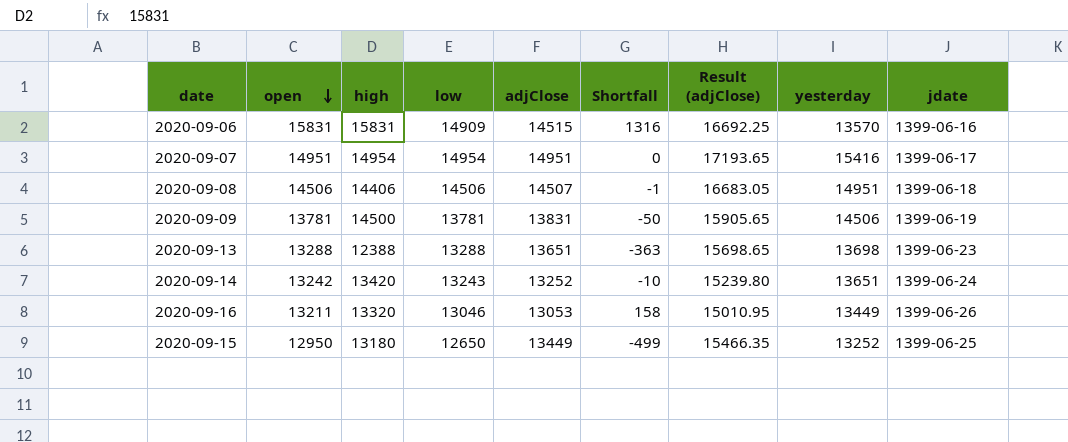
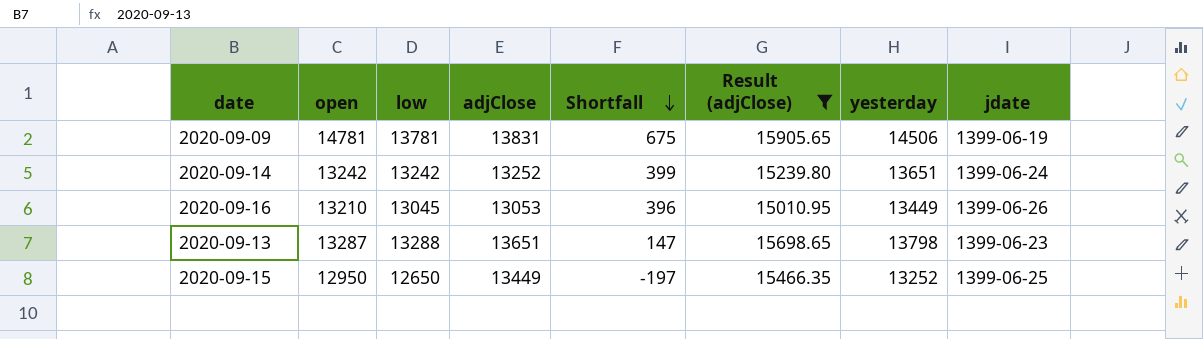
filter: none -> Result (adjClose) <= 15905.65
row order: open descending -> Shortfall descending
column high | position: 3 -> none
column Shortfall | formula: [open] - [adjClose] -> [yesterday] - [adjClose]
2020-09-09 | open: 13781 -> 14781
2020-09-14 | low: 13243 -> 13242
2020-09-16 | open: 13211 -> 13210
2020-09-16 | low: 13046 -> 13045
2020-09-13 | open: 13288 -> 13287
2020-09-13 | yesterday: 13698 -> 13798

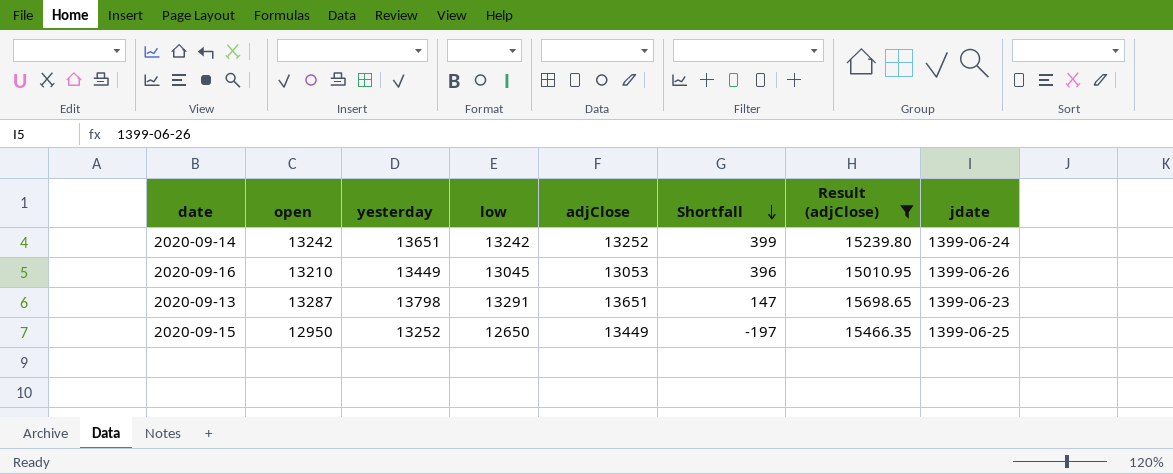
column yesterday | position: 7 -> 3
row 2020-09-09: 14781 | 13781 | 13831 | 675 | 15905.65 | 14506 | 1399-06-19 -> none
2020-09-13 | low: 13288 -> 13291

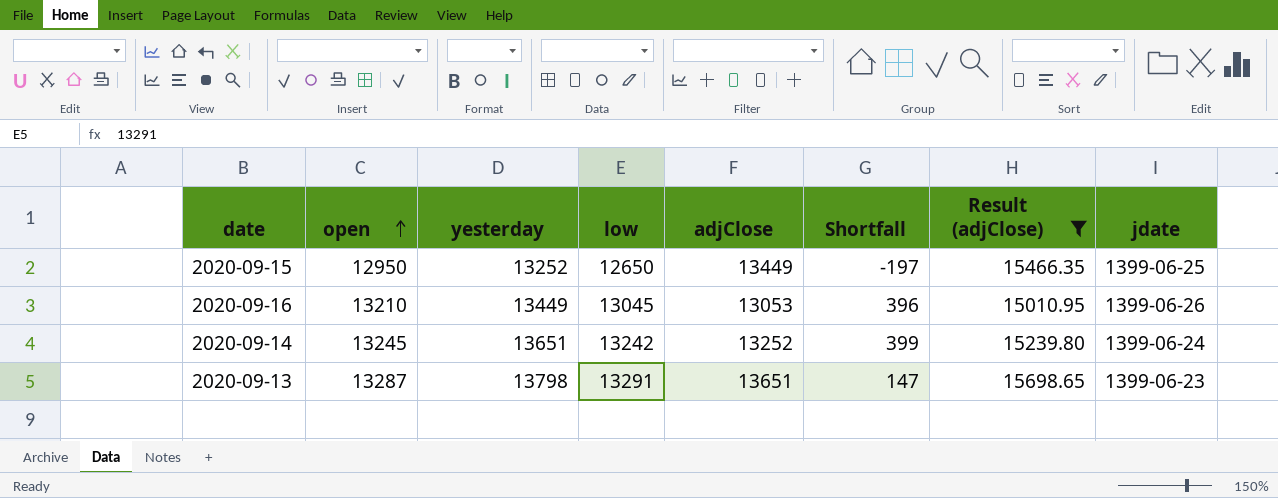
row order: Shortfall descending -> open ascending
2020-09-14 | open: 13242 -> 13245

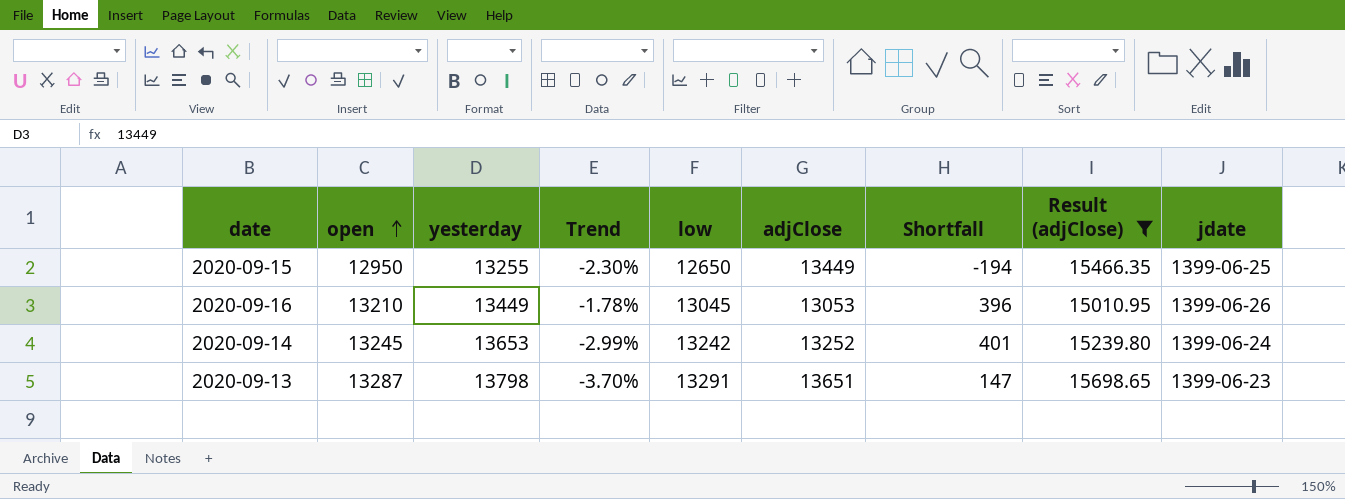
column Trend | formula: none -> ([open] - [yesterday]) / [yesterday]
2020-09-15 | yesterday: 13252 -> 13255
2020-09-15 | Shortfall: -197 -> -194
2020-09-14 | yesterday: 13651 -> 13653
2020-09-14 | Shortfall: 399 -> 401

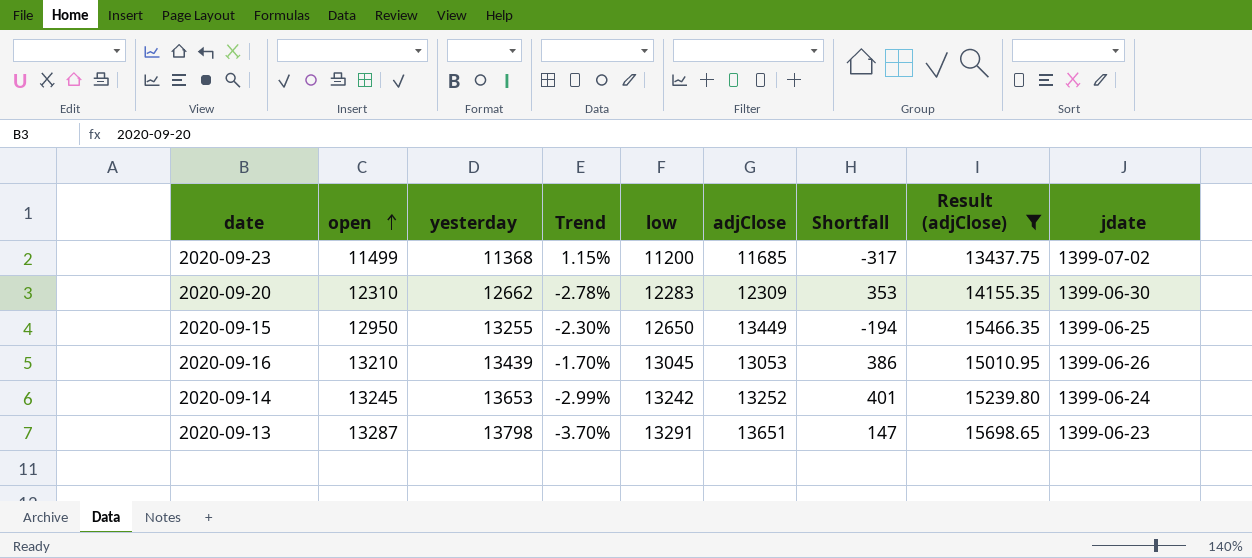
row 2020-09-23: none -> 11499 | 11368 | 1.15% | 11200 | 11685 | -317 | 13437.75 | 1399-07-02
row 2020-09-20: none -> 12310 | 12662 | -2.78% | 12283 | 12309 | 353 | 14155.35 | 1399-06-30
2020-09-16 | yesterday: 13449 -> 13439
2020-09-16 | Trend: -1.78% -> -1.70%
2020-09-16 | Shortfall: 396 -> 386

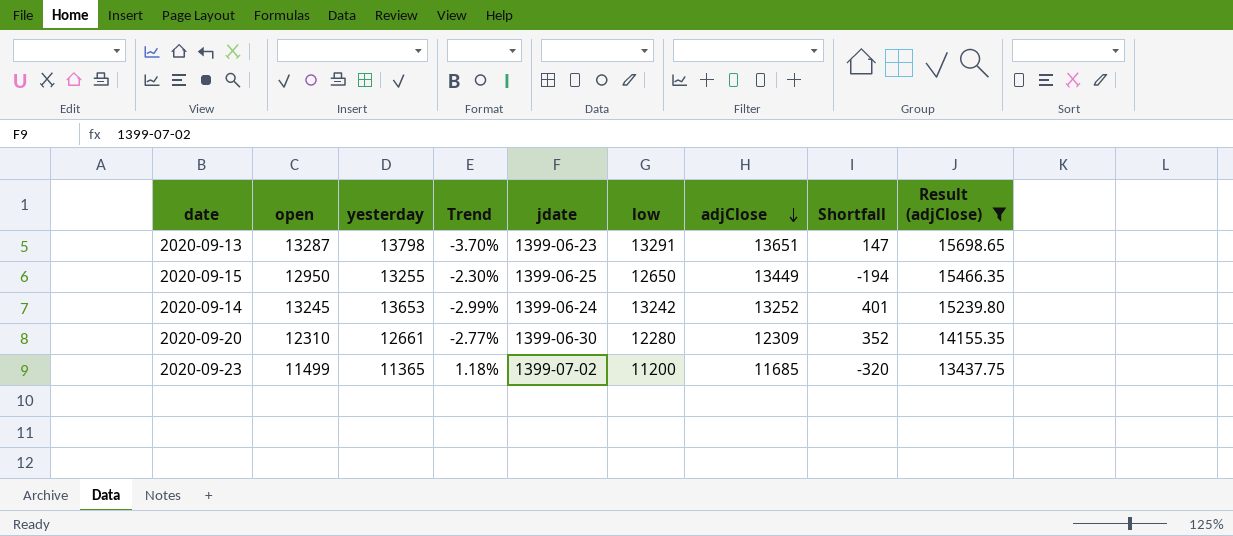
row order: open ascending -> adjClose descending
column jdate | position: 9 -> 5
row 2020-09-16: 13210 | 13439 | -1.70% | 13045 | 13053 | 386 | 15010.95 | 1399-06-26 -> none
2020-09-20 | yesterday: 12662 -> 12661
2020-09-20 | Trend: -2.78% -> -2.77%
2020-09-20 | low: 12283 -> 12280
2020-09-20 | Shortfall: 353 -> 352
2020-09-23 | yesterday: 11368 -> 11365
2020-09-23 | Trend: 1.15% -> 1.18%
2020-09-23 | Shortfall: -317 -> -320

